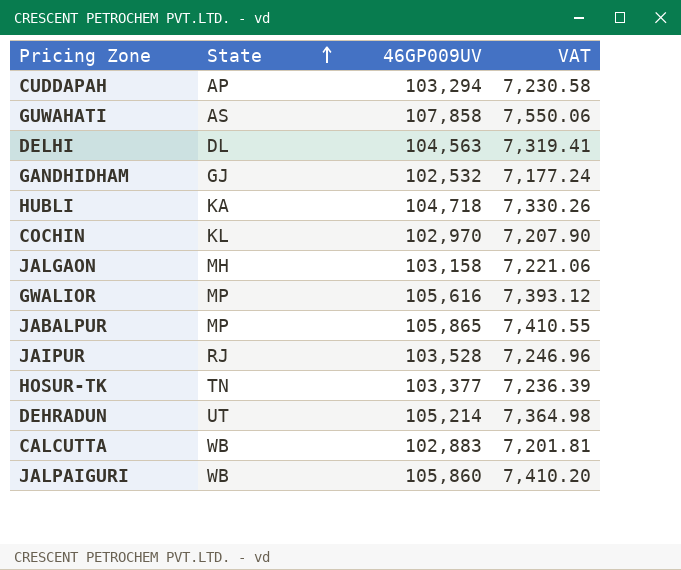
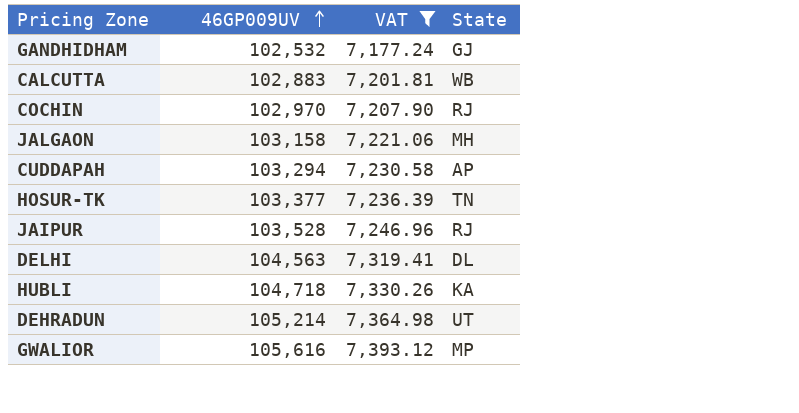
filter: none -> VAT <= 7,393.12
row order: State ascending -> 46GP009UV ascending
column State | position: 2 -> 4
COCHIN | State: KL -> RJ

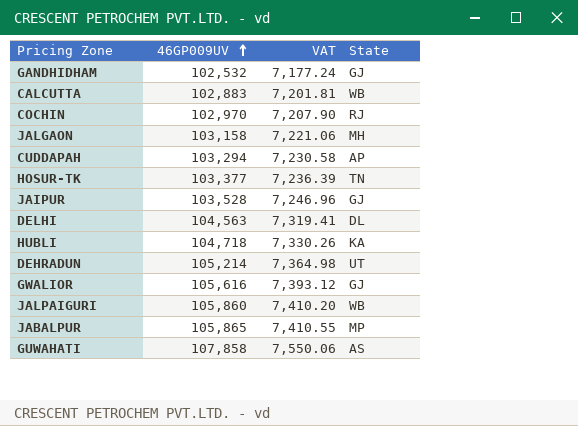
filter: VAT <= 7,393.12 -> none
JAIPUR | State: RJ -> GJ
GWALIOR | State: MP -> GJ

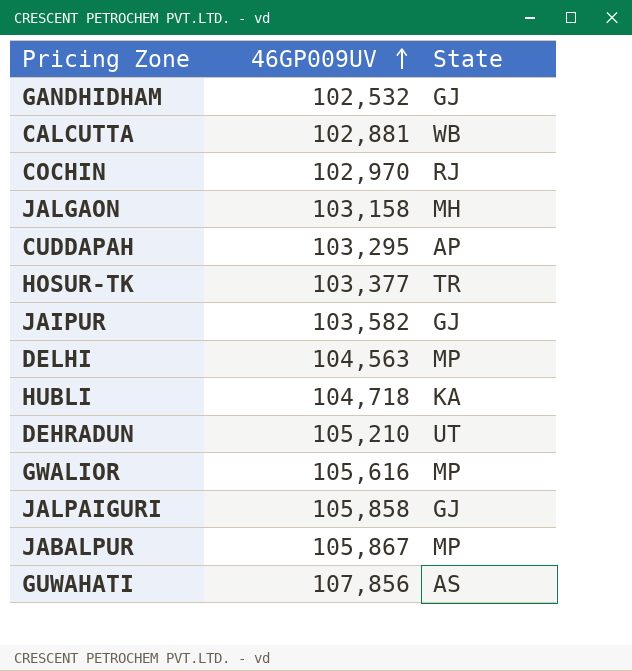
column VAT | formula: [46GP009UV] * 0.07 -> none
CALCUTTA | 46GP009UV: 102,883 -> 102,881
CUDDAPAH | 46GP009UV: 103,294 -> 103,295
HOSUR-TK | State: TN -> TR
JAIPUR | 46GP009UV: 103,528 -> 103,582
DELHI | State: DL -> MP
DEHRADUN | 46GP009UV: 105,214 -> 105,210
GWALIOR | State: GJ -> MP
JALPAIGURI | 46GP009UV: 105,860 -> 105,858
JALPAIGURI | State: WB -> GJ
JABALPUR | 46GP009UV: 105,865 -> 105,867
GUWAHATI | 46GP009UV: 107,858 -> 107,856

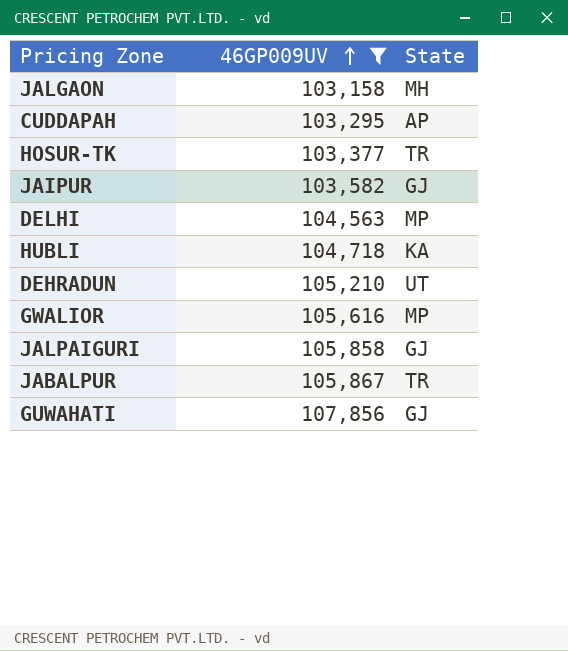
filter: none -> 46GP009UV >= 103,158
JABALPUR | State: MP -> TR
GUWAHATI | State: AS -> GJ

